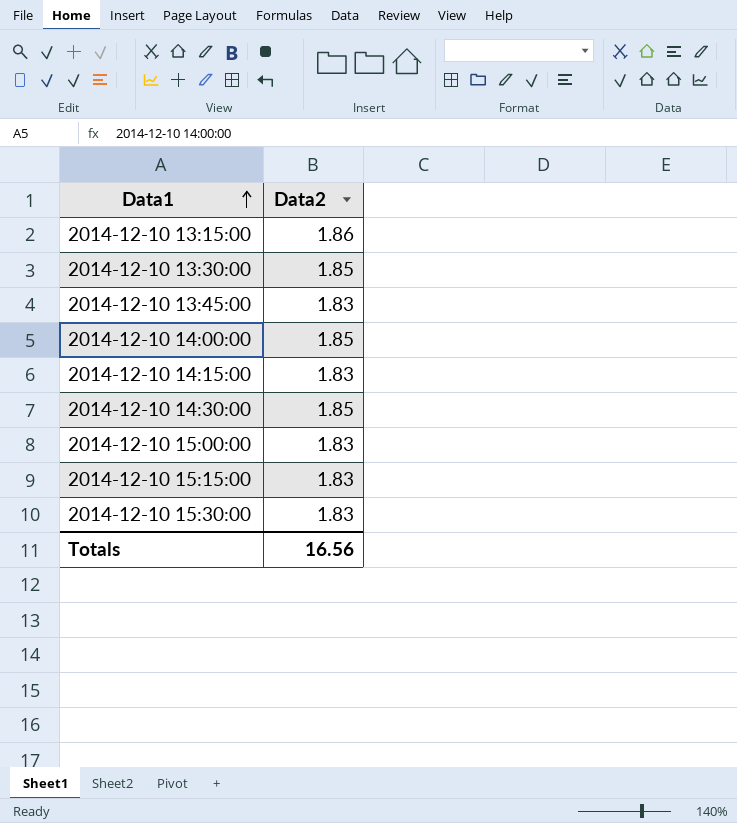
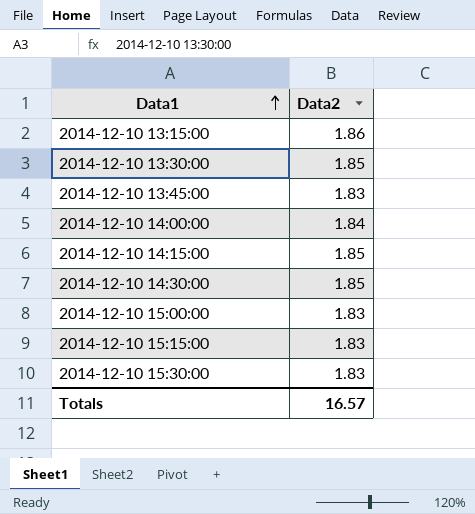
2014-12-10 14:00:00 | Data2: 1.85 -> 1.84
2014-12-10 14:15:00 | Data2: 1.83 -> 1.85
Totals | Data2: 16.56 -> 16.57

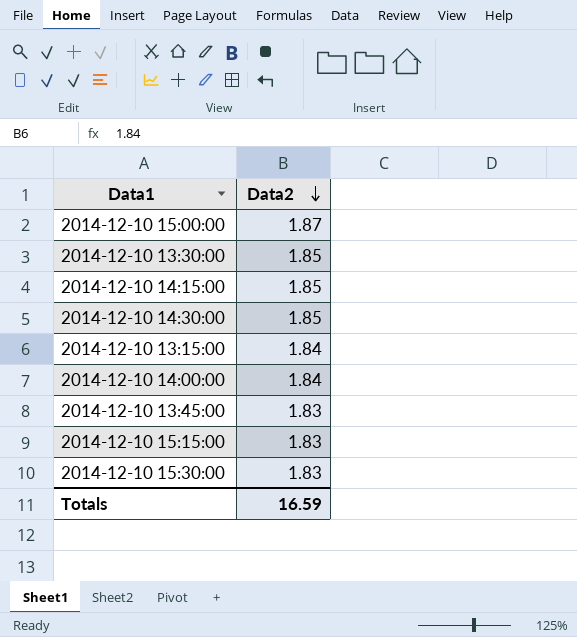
row order: Data1 ascending -> Data2 descending
2014-12-10 15:00:00 | Data2: 1.83 -> 1.87
2014-12-10 13:15:00 | Data2: 1.86 -> 1.84
Totals | Data2: 16.57 -> 16.59

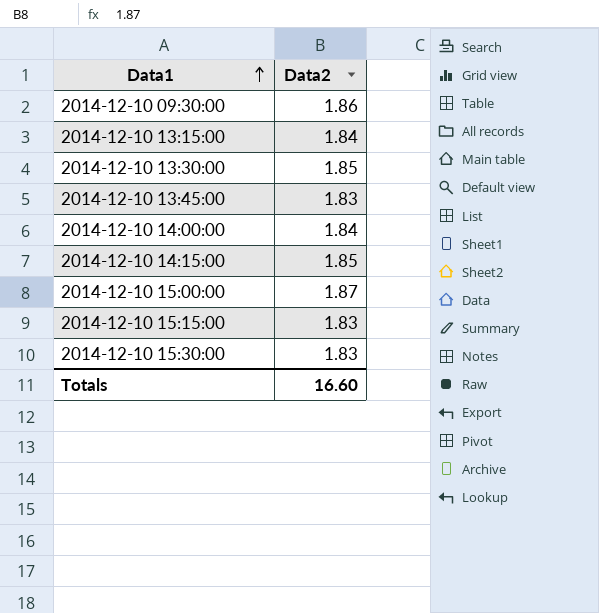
row order: Data2 descending -> Data1 ascending
row 2014-12-10 14:30:00: 1.85 -> none
row 2014-12-10 09:30:00: none -> 1.86
Totals | Data2: 16.59 -> 16.60

